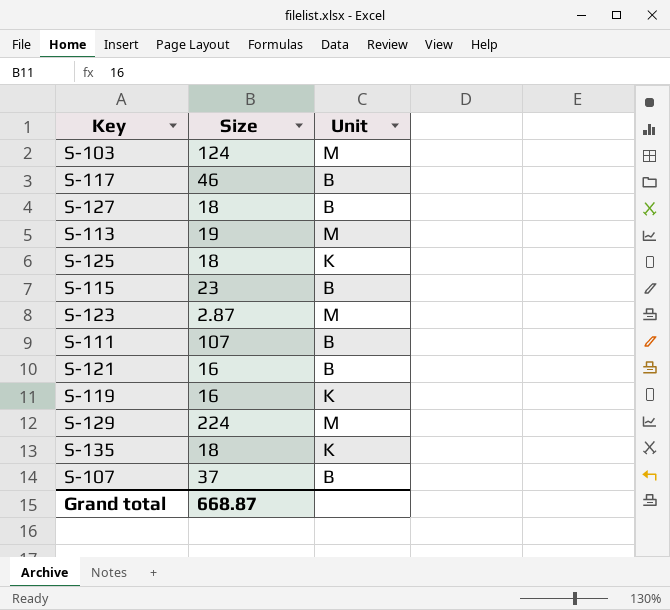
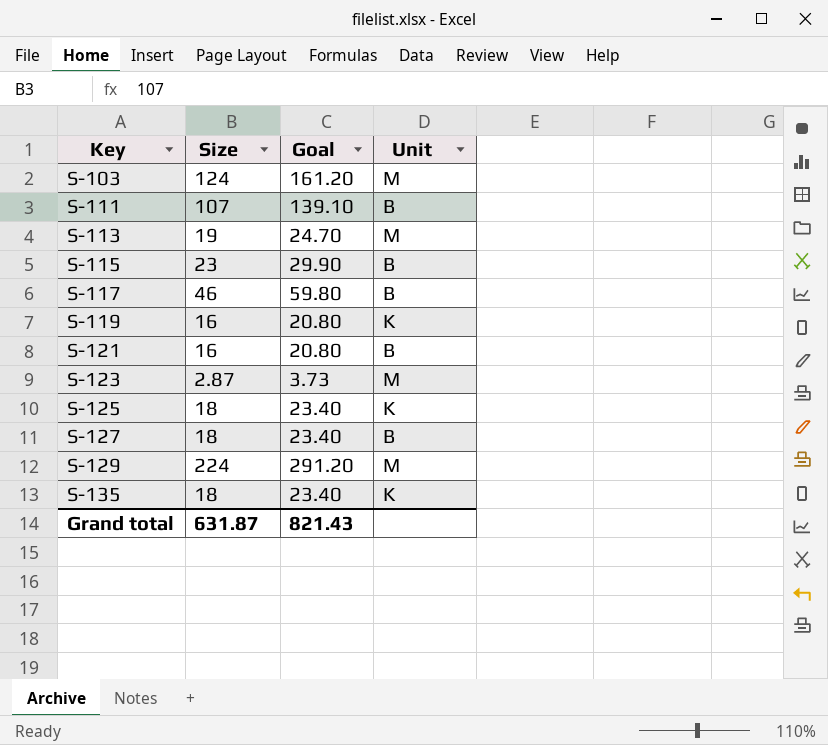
row order: none -> Key ascending
column Goal | formula: none -> [Size] * 1.3
row S-107: 37 | B -> none
Grand total | Size: 668.87 -> 631.87

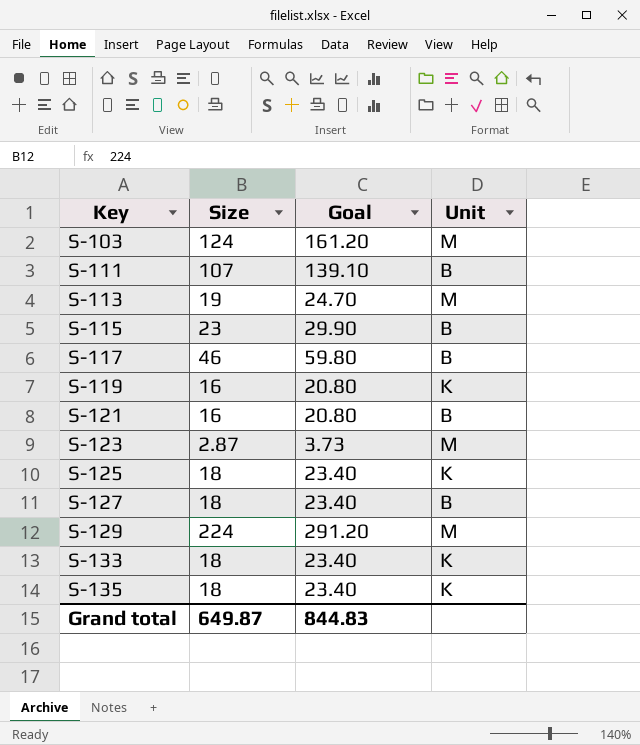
row S-133: none -> 18 | 23.40 | K
Grand total | Size: 631.87 -> 649.87
Grand total | Goal: 821.43 -> 844.83

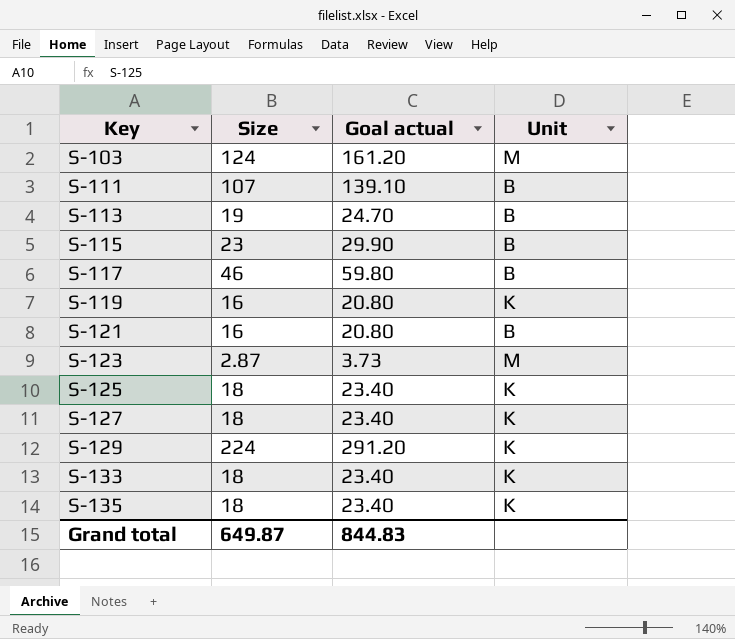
column name: Goal -> Goal actual
S-113 | Unit: M -> B
S-127 | Unit: B -> K
S-129 | Unit: M -> K

